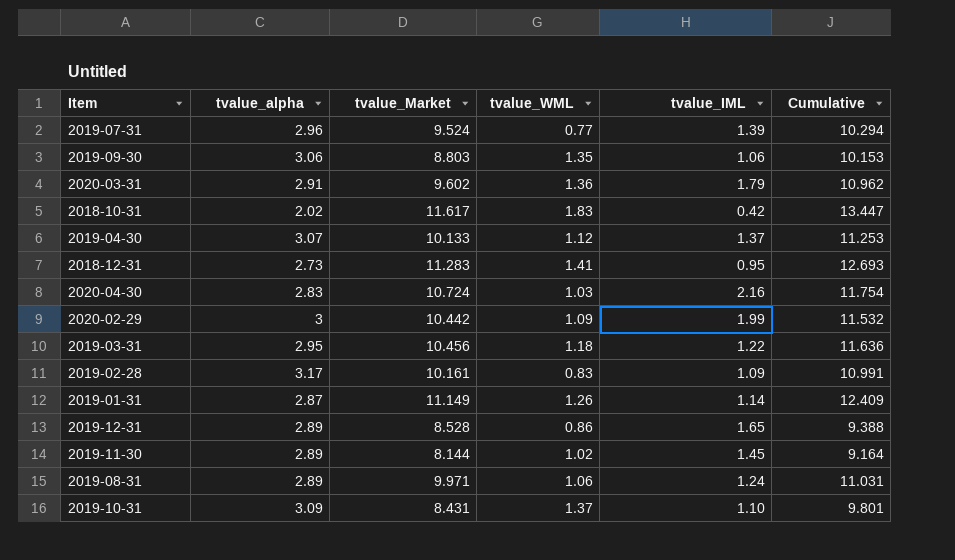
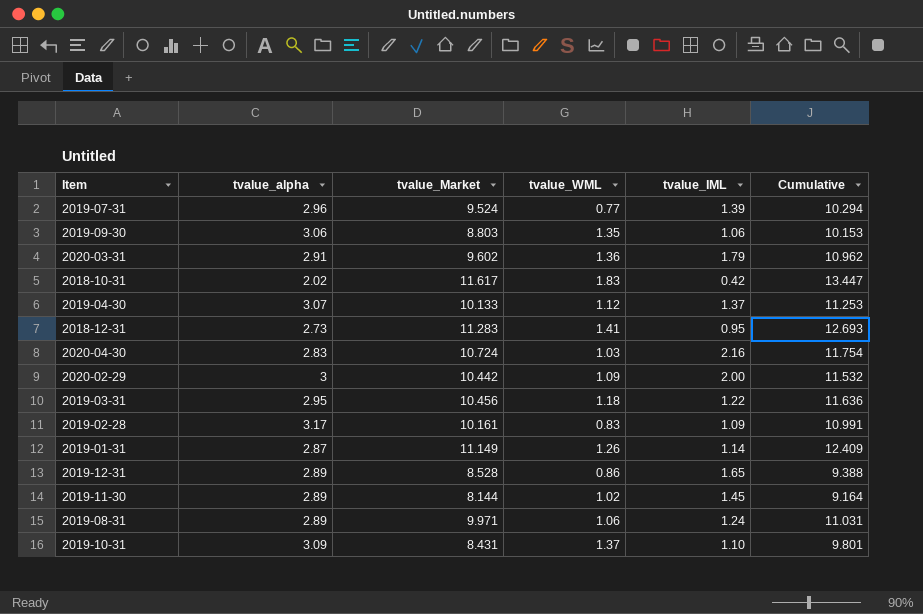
2020-02-29 | tvalue_IML: 1.99 -> 2.00

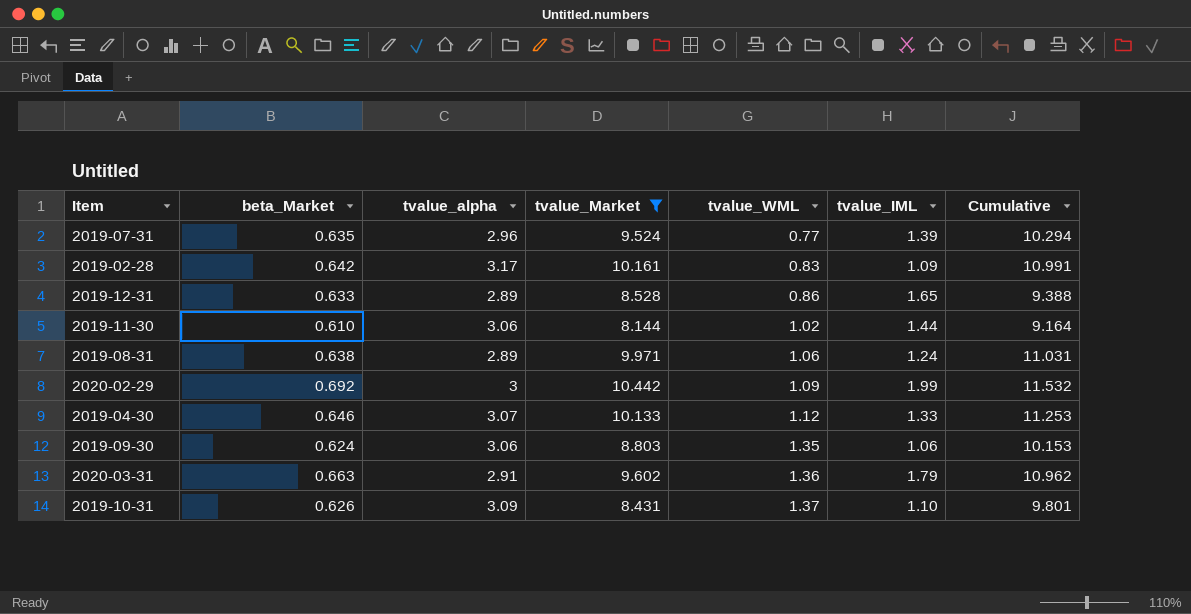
filter: none -> tvalue_Market <= 10.442
row order: none -> tvalue_WML ascending
column beta_Market | position: none -> 2
2019-11-30 | tvalue_alpha: 2.89 -> 3.06
2019-11-30 | tvalue_IML: 1.45 -> 1.44
2020-02-29 | tvalue_IML: 2.00 -> 1.99
2019-04-30 | tvalue_IML: 1.37 -> 1.33

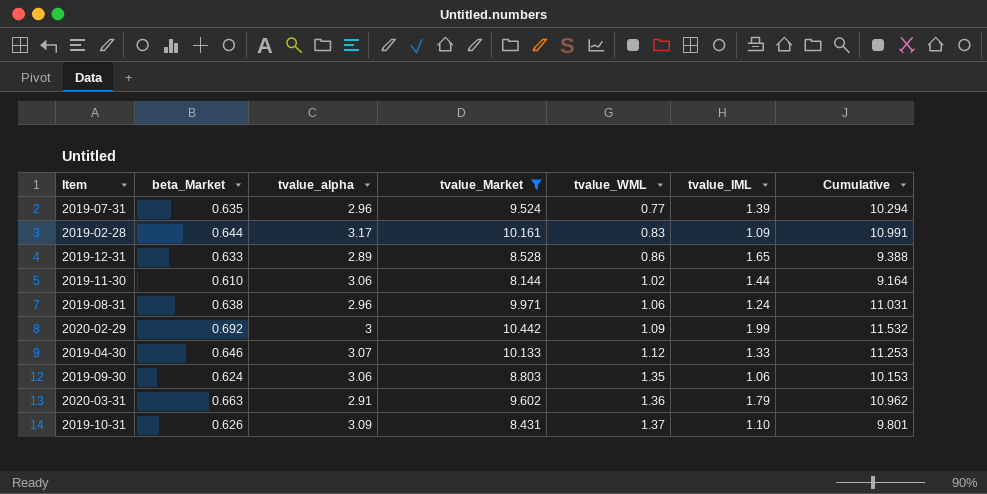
2019-02-28 | beta_Market: 0.642 -> 0.644
2019-08-31 | tvalue_alpha: 2.89 -> 2.96

